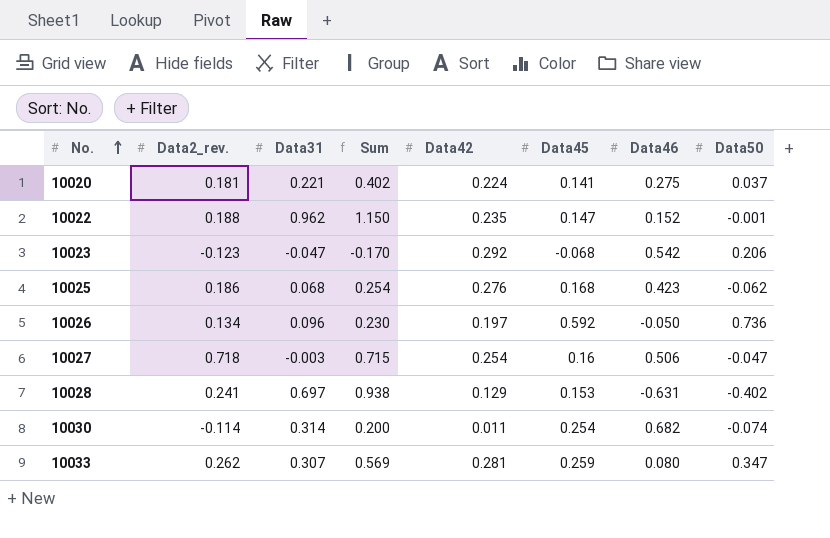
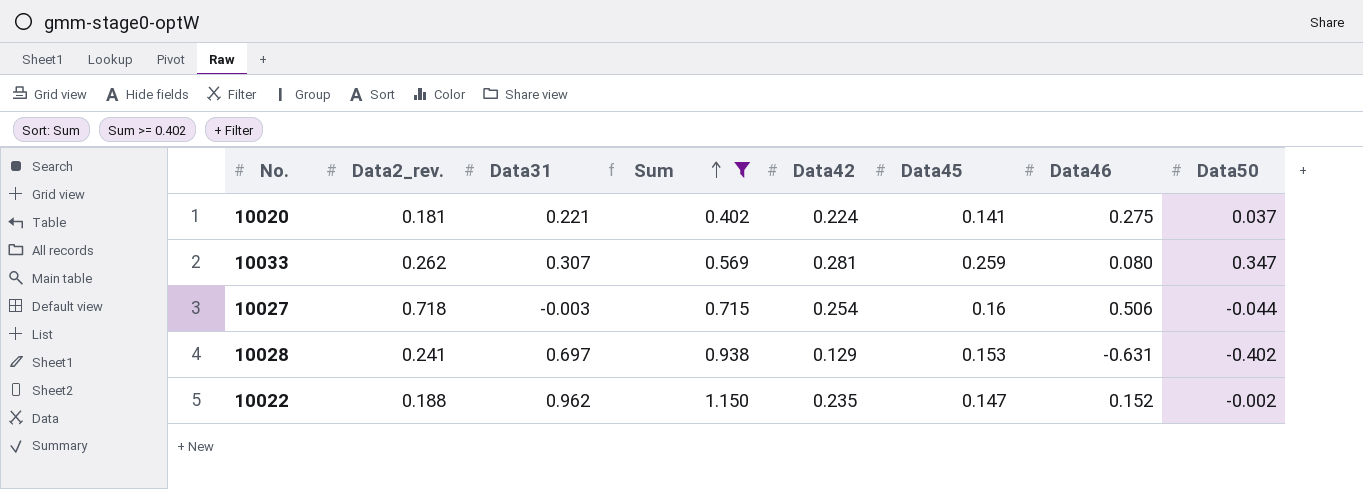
filter: none -> Sum >= 0.402
row order: No. ascending -> Sum ascending
10027 | Data50: -0.047 -> -0.044
10022 | Data50: -0.001 -> -0.002

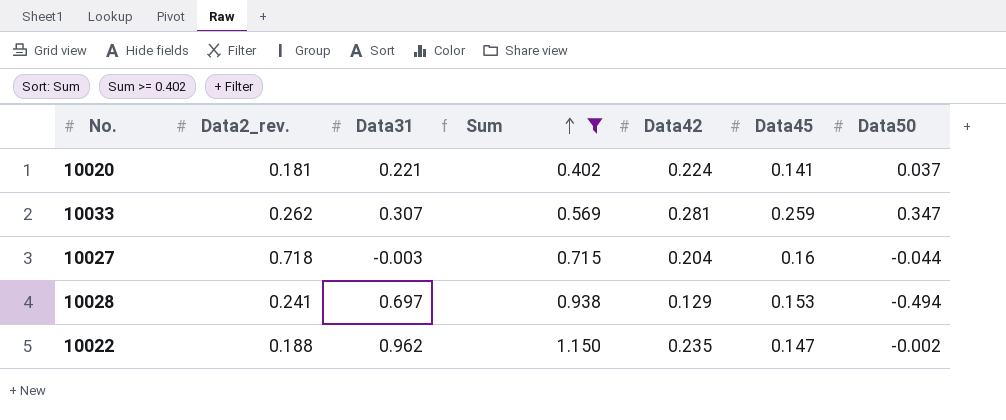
column Data46 | position: 7 -> none
10027 | Data42: 0.254 -> 0.204
10028 | Data50: -0.402 -> -0.494

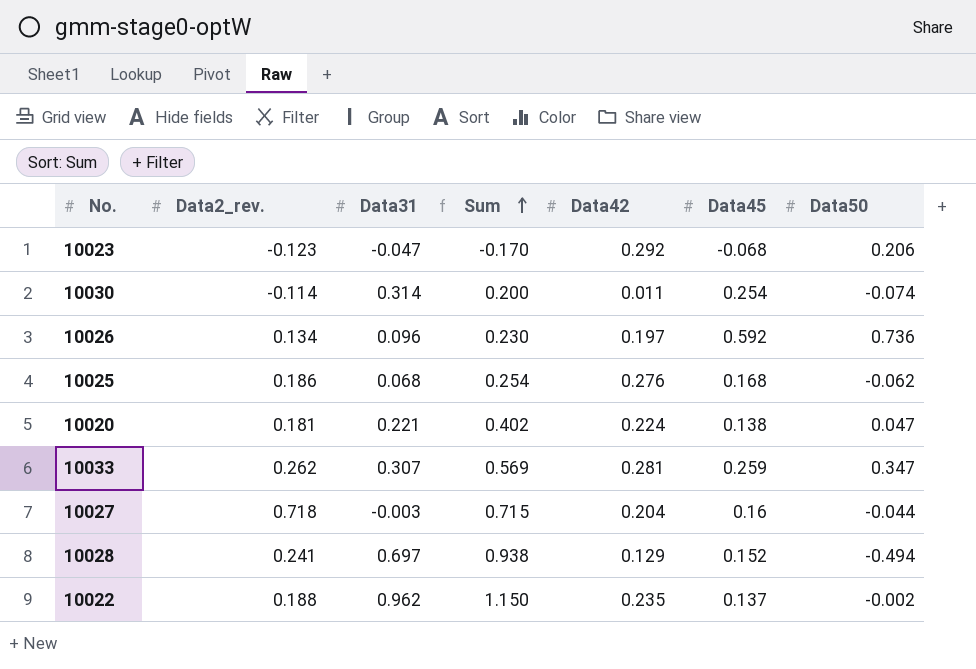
filter: Sum >= 0.402 -> none
10020 | Data45: 0.141 -> 0.138
10020 | Data50: 0.037 -> 0.047
10028 | Data45: 0.153 -> 0.152
10022 | Data45: 0.147 -> 0.137

